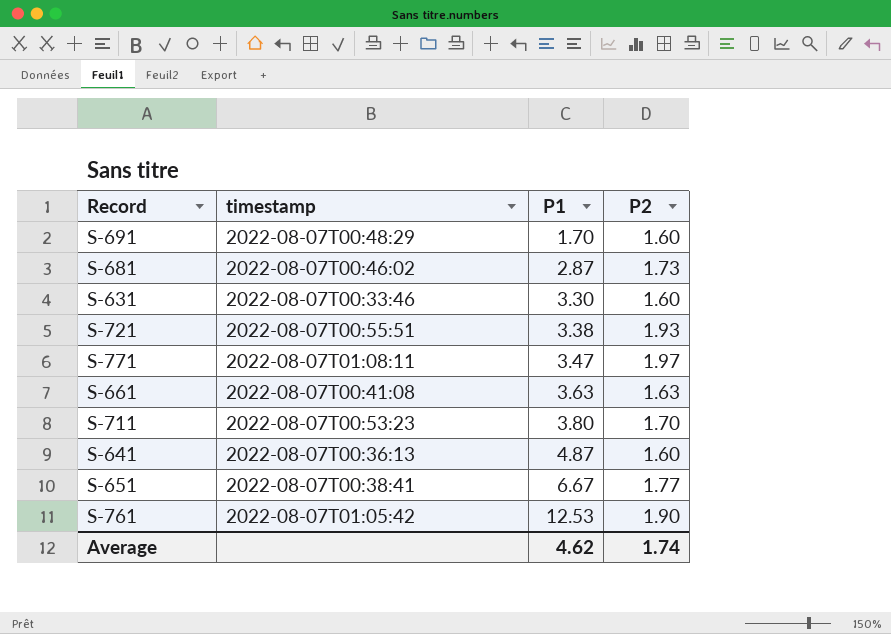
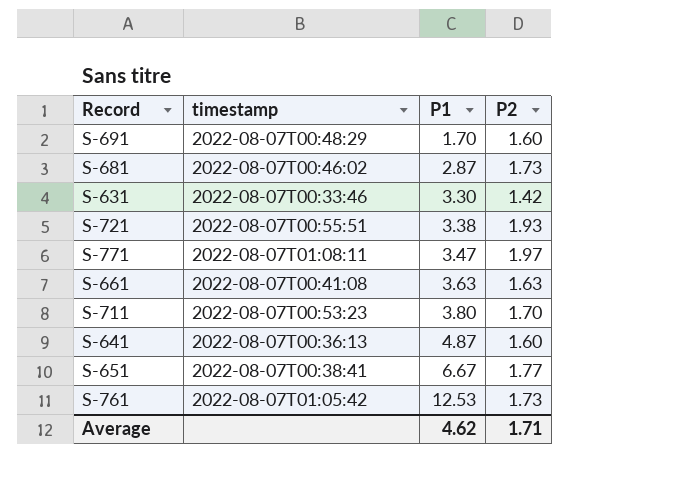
S-631 | P2: 1.60 -> 1.42
S-761 | P2: 1.90 -> 1.73
Average | P2: 1.74 -> 1.71

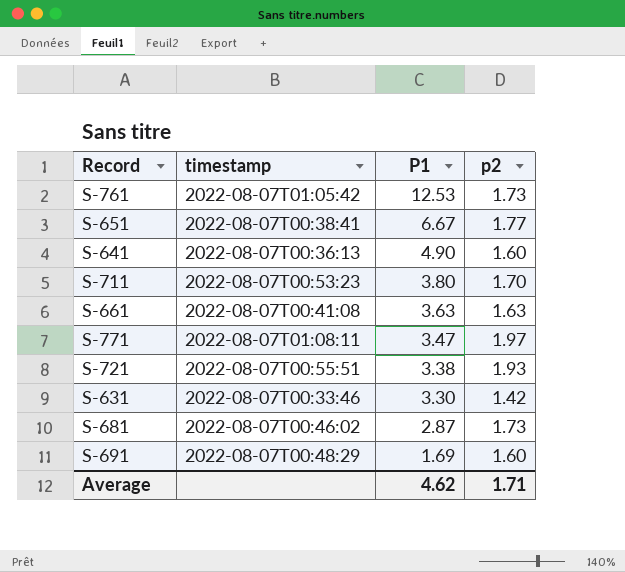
row order: P1 ascending -> P1 descending
column name: P2 -> p2
S-641 | P1: 4.87 -> 4.90
S-691 | P1: 1.70 -> 1.69

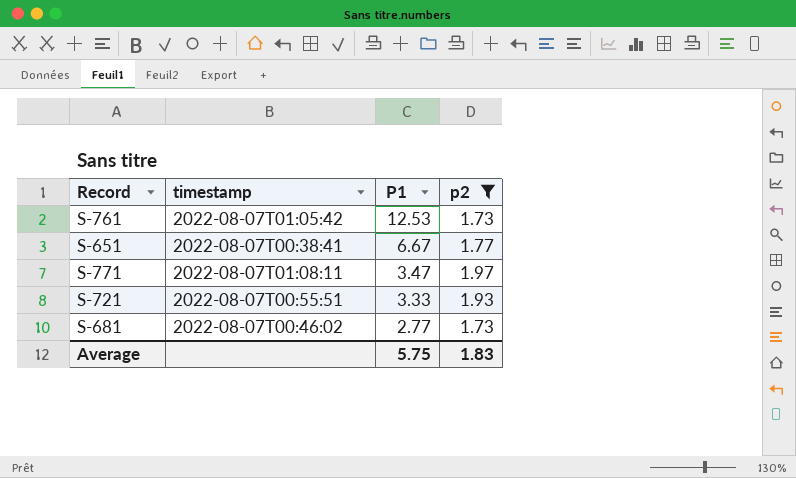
filter: none -> p2 >= 1.73
S-721 | P1: 3.38 -> 3.33
S-681 | P1: 2.87 -> 2.77
Average | P1: 4.62 -> 5.75
Average | p2: 1.71 -> 1.83

